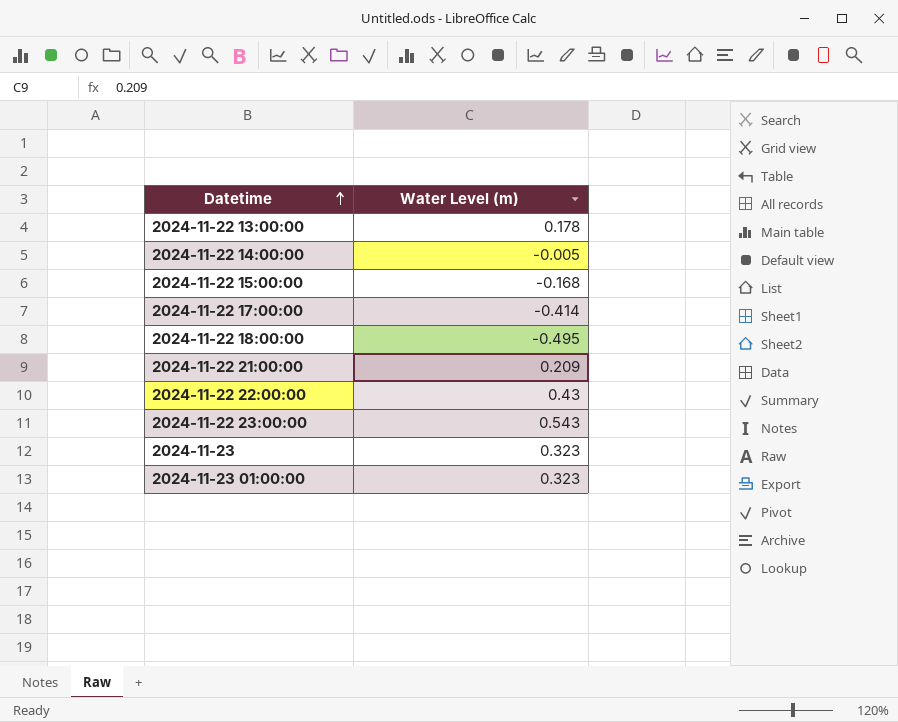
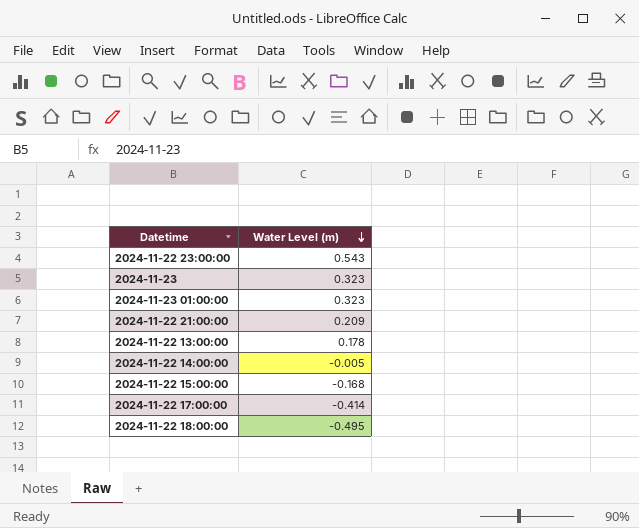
row order: Datetime ascending -> Water Level (m) descending
row 2024-11-22 22:00:00: 0.43 -> none

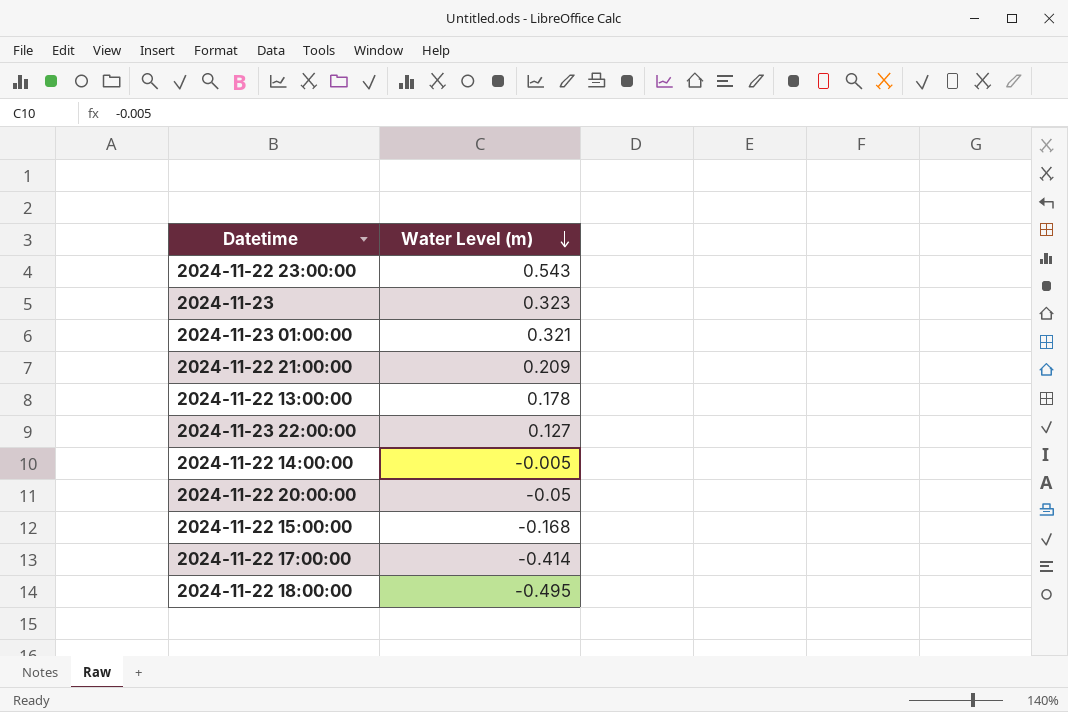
2024-11-23 01:00:00 | Water Level (m): 0.323 -> 0.321
row 2024-11-23 22:00:00: none -> 0.127
row 2024-11-22 20:00:00: none -> -0.05

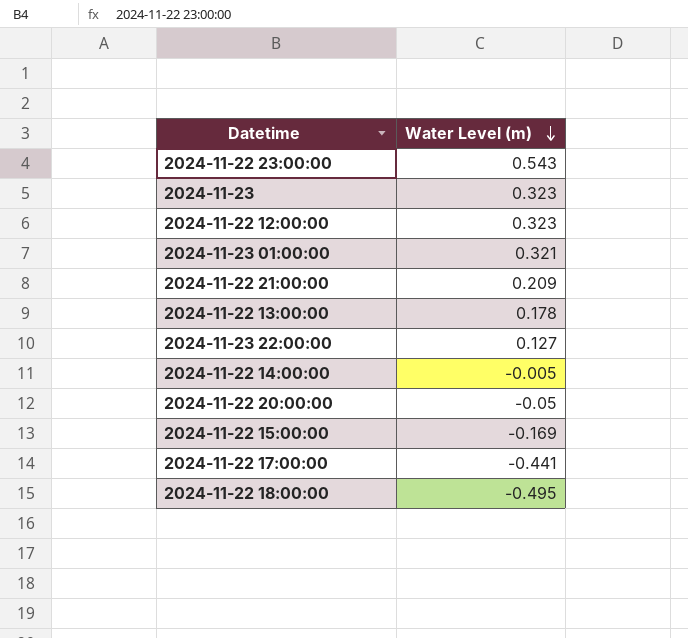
row 2024-11-22 12:00:00: none -> 0.323
2024-11-22 15:00:00 | Water Level (m): -0.168 -> -0.169
2024-11-22 17:00:00 | Water Level (m): -0.414 -> -0.441

